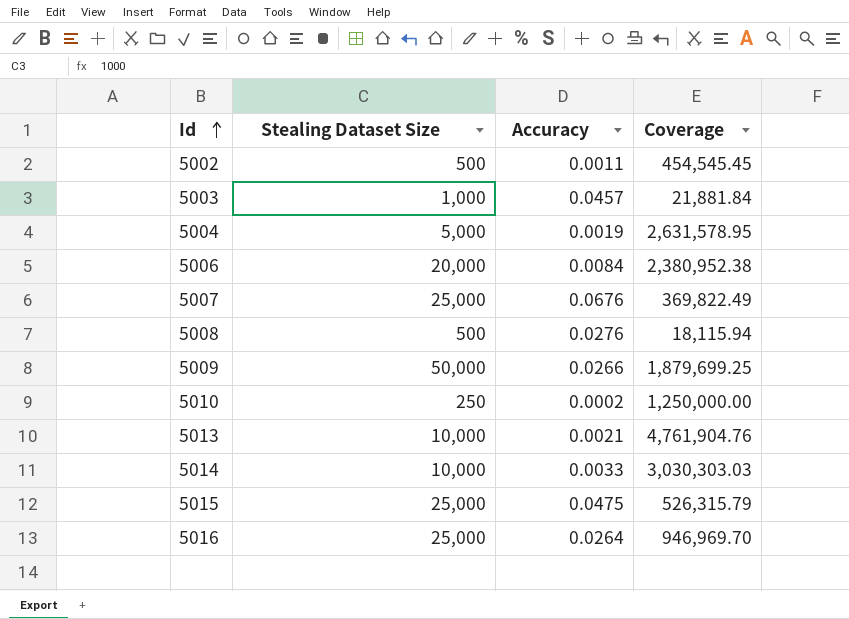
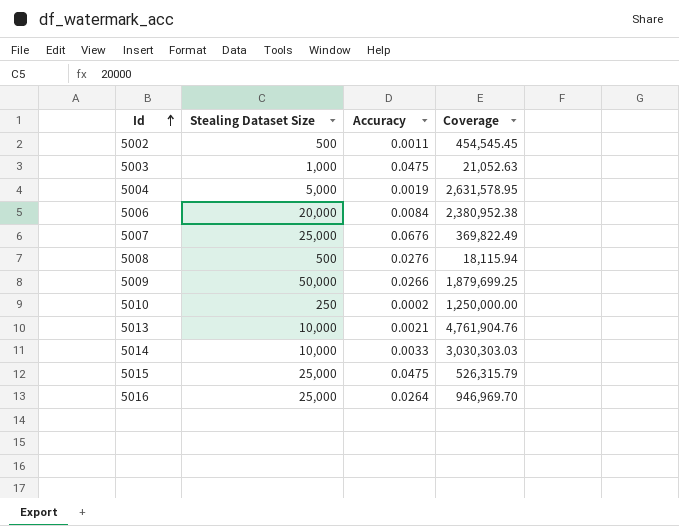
5003 | Accuracy: 0.0457 -> 0.0475
5003 | Coverage: 21,881.84 -> 21,052.63

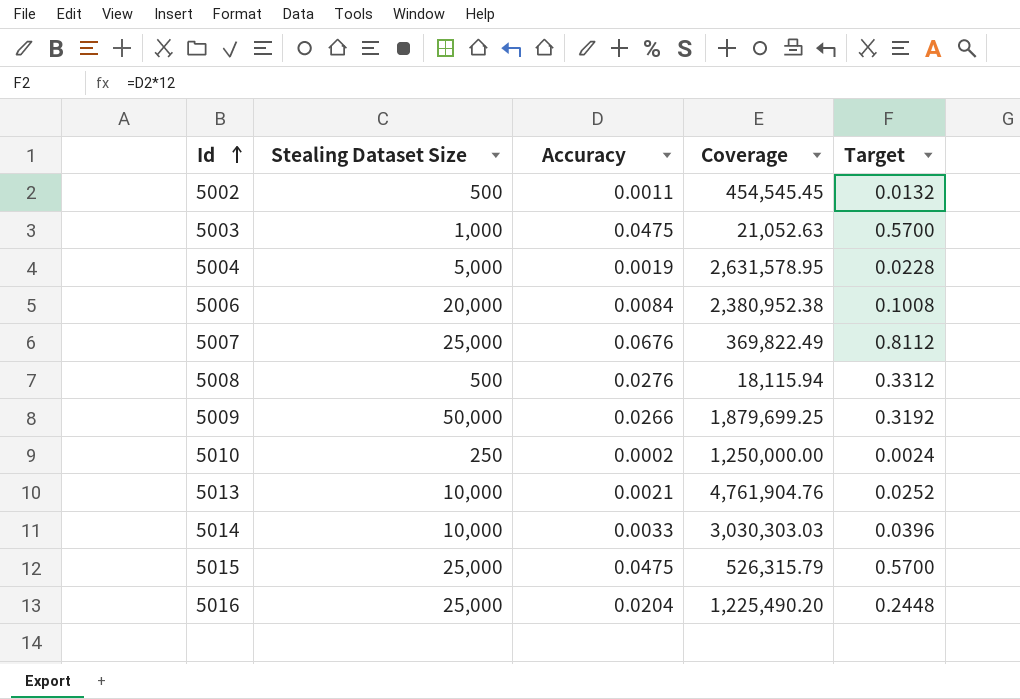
column Target | formula: none -> [Accuracy] * 12
5016 | Accuracy: 0.0264 -> 0.0204
5016 | Coverage: 946,969.70 -> 1,225,490.20

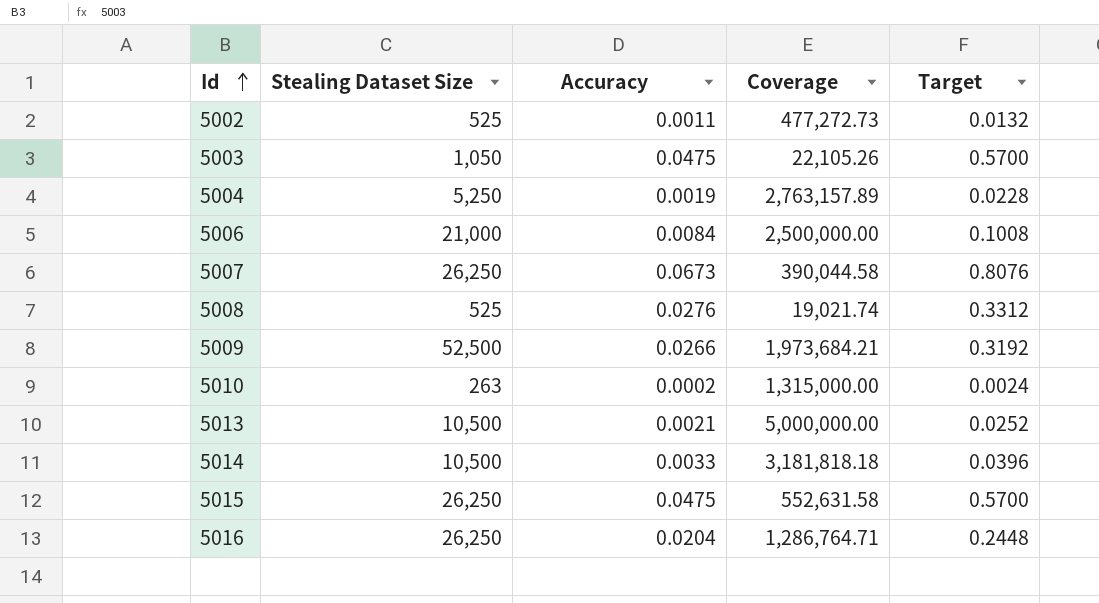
5002 | Stealing Dataset Size: 500 -> 525
5002 | Coverage: 454,545.45 -> 477,272.73
5003 | Stealing Dataset Size: 1,000 -> 1,050
5003 | Coverage: 21,052.63 -> 22,105.26
5004 | Stealing Dataset Size: 5,000 -> 5,250
5004 | Coverage: 2,631,578.95 -> 2,763,157.89
5006 | Stealing Dataset Size: 20,000 -> 21,000
5006 | Coverage: 2,380,952.38 -> 2,500,000.00
5007 | Stealing Dataset Size: 25,000 -> 26,250
5007 | Accuracy: 0.0676 -> 0.0673
5007 | Coverage: 369,822.49 -> 390,044.58
5007 | Target: 0.8112 -> 0.8076
5008 | Stealing Dataset Size: 500 -> 525
5008 | Coverage: 18,115.94 -> 19,021.74
5009 | Stealing Dataset Size: 50,000 -> 52,500
5009 | Coverage: 1,879,699.25 -> 1,973,684.21
5010 | Stealing Dataset Size: 250 -> 263
5010 | Coverage: 1,250,000.00 -> 1,315,000.00
5013 | Stealing Dataset Size: 10,000 -> 10,500
5013 | Coverage: 4,761,904.76 -> 5,000,000.00
5014 | Stealing Dataset Size: 10,000 -> 10,500
5014 | Coverage: 3,030,303.03 -> 3,181,818.18
5015 | Stealing Dataset Size: 25,000 -> 26,250
5015 | Coverage: 526,315.79 -> 552,631.58
5016 | Stealing Dataset Size: 25,000 -> 26,250
5016 | Coverage: 1,225,490.20 -> 1,286,764.71

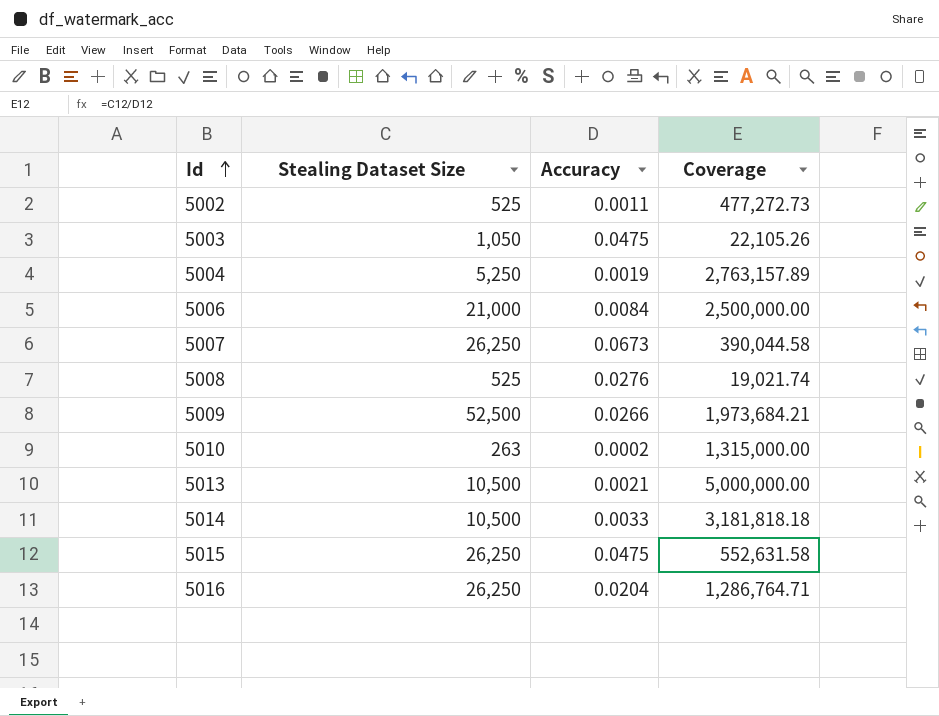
column Target | formula: [Accuracy] * 12 -> none

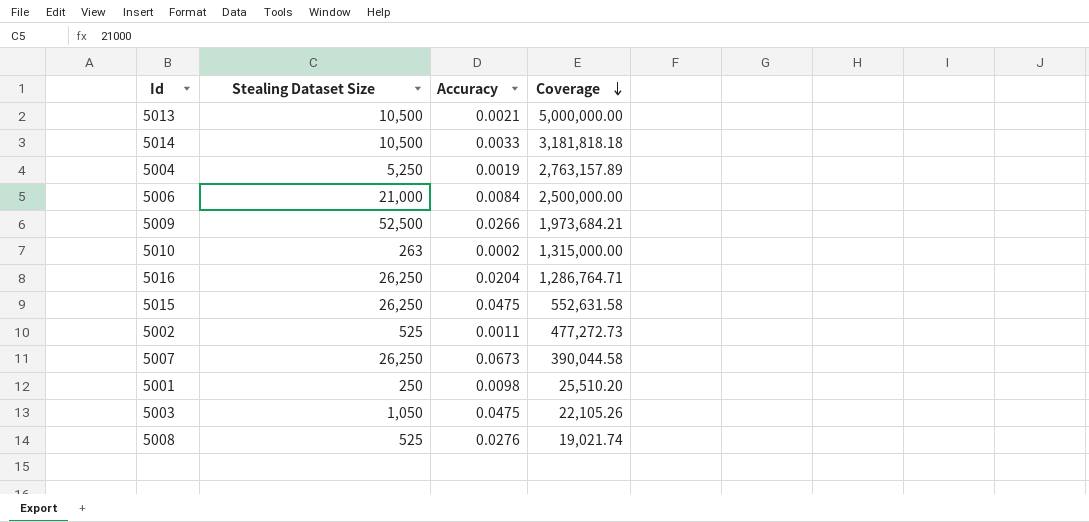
row order: Id ascending -> Coverage descending
row 5001: none -> 250 | 0.0098 | 25,510.20

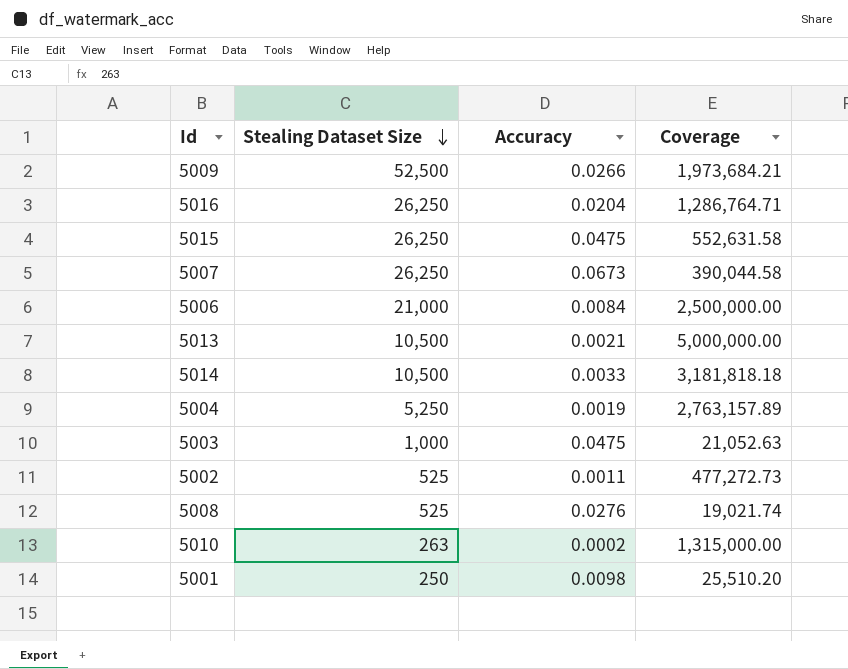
row order: Coverage descending -> Stealing Dataset Size descending
5003 | Stealing Dataset Size: 1,050 -> 1,000
5003 | Coverage: 22,105.26 -> 21,052.63

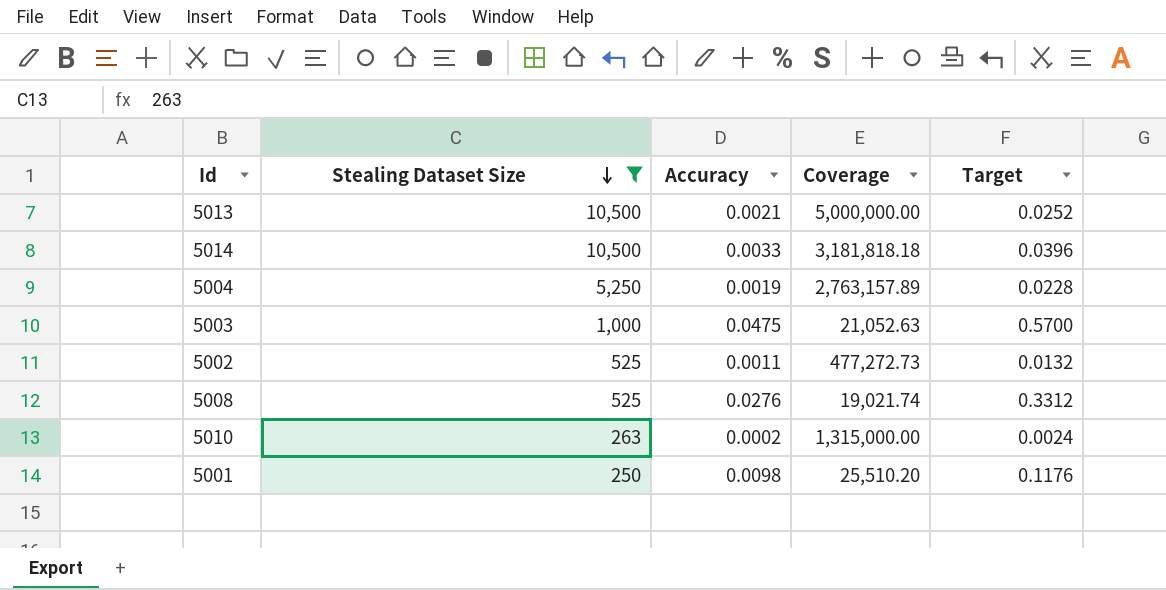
filter: none -> Stealing Dataset Size <= 10,500
column Target | formula: none -> [Accuracy] * 12

